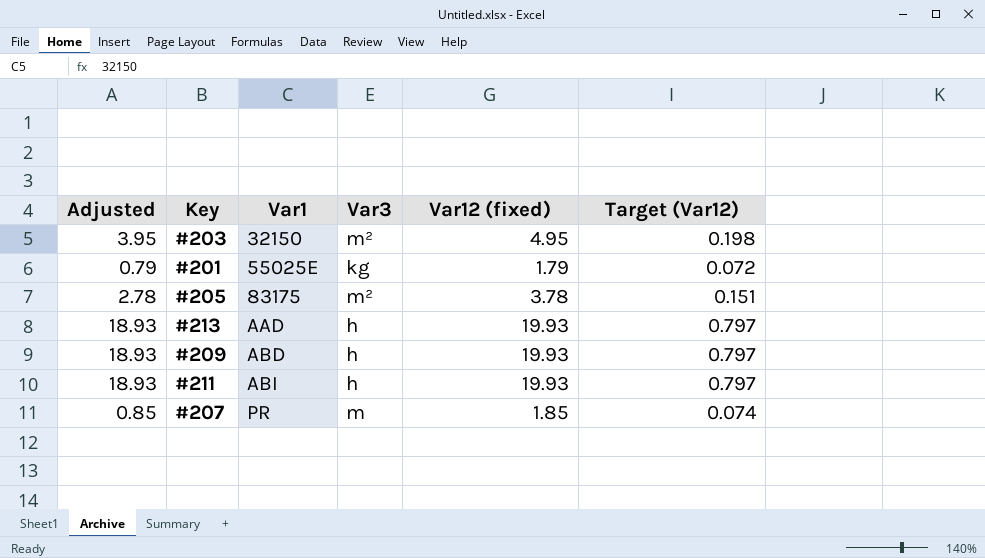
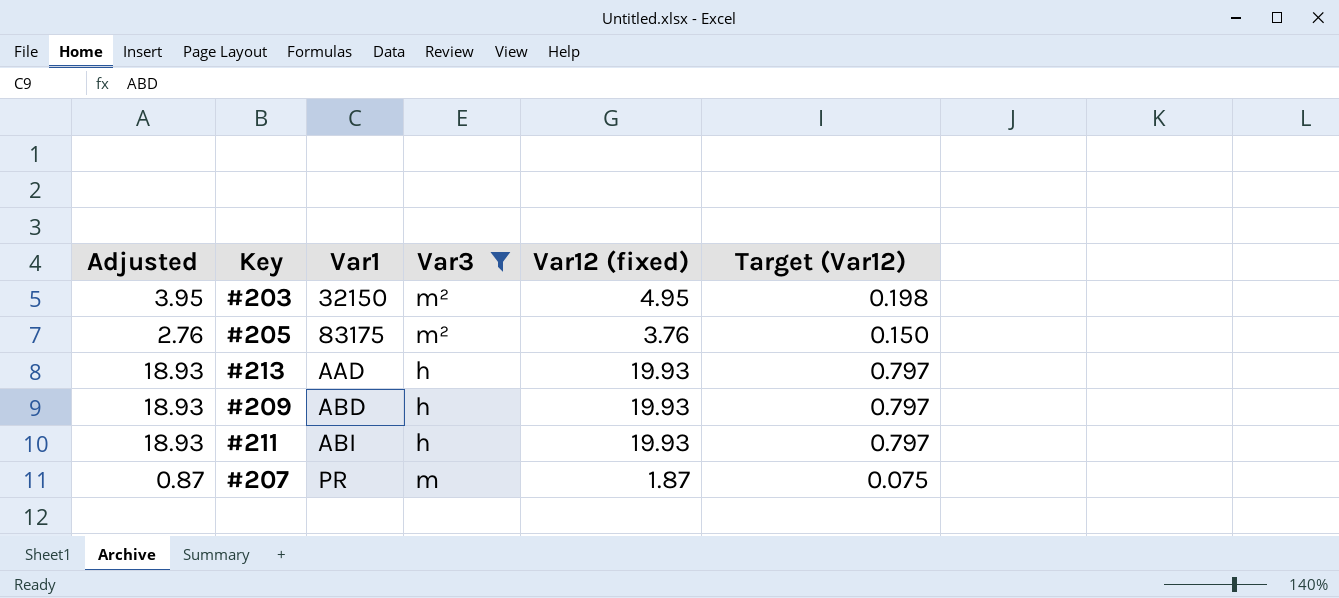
filter: none -> Var3 != kg
#205 | Adjusted: 2.78 -> 2.76
#205 | Var12 (fixed): 3.78 -> 3.76
#205 | Target (Var12): 0.151 -> 0.150
#207 | Adjusted: 0.85 -> 0.87
#207 | Var12 (fixed): 1.85 -> 1.87
#207 | Target (Var12): 0.074 -> 0.075

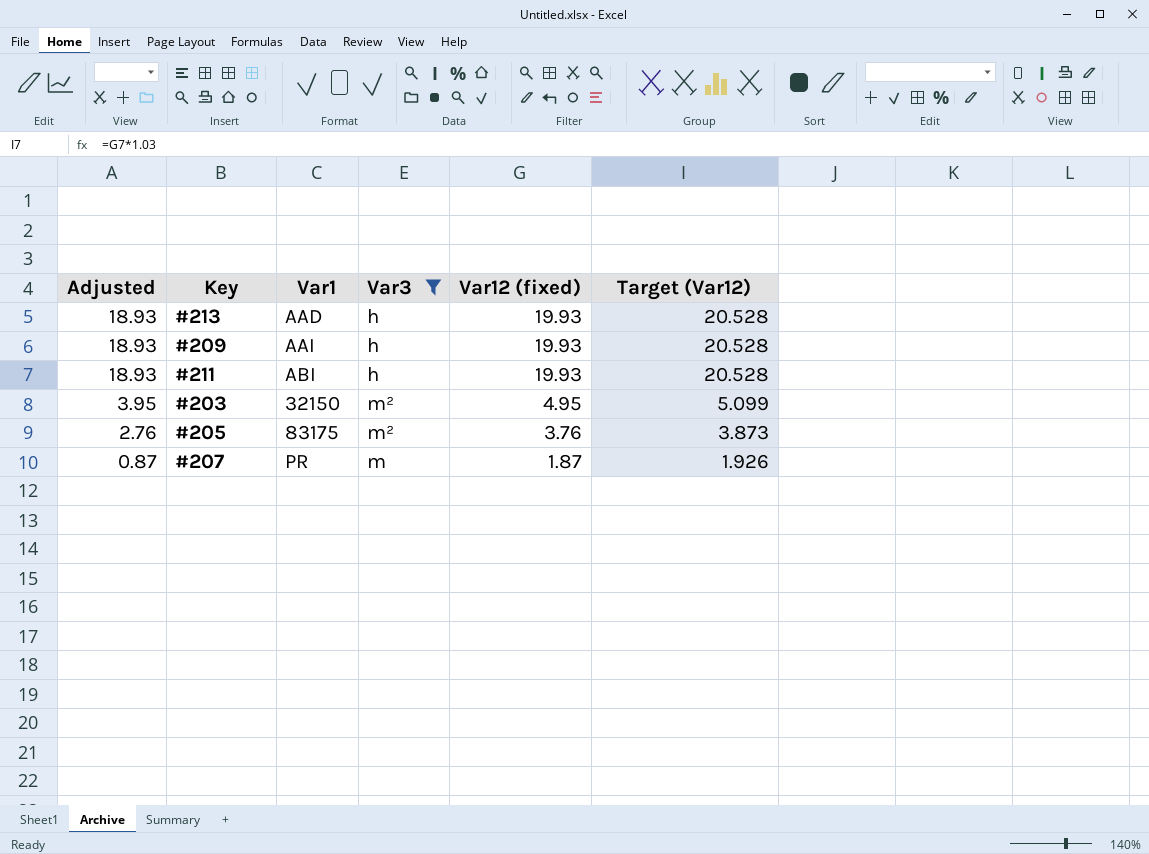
row order: Var1 ascending -> Adjusted descending
column Target (Var12) | formula: [Var12 (fixed)] * 0.04 -> [Var12 (fixed)] * 1.03
#209 | Var1: ABD -> AAI

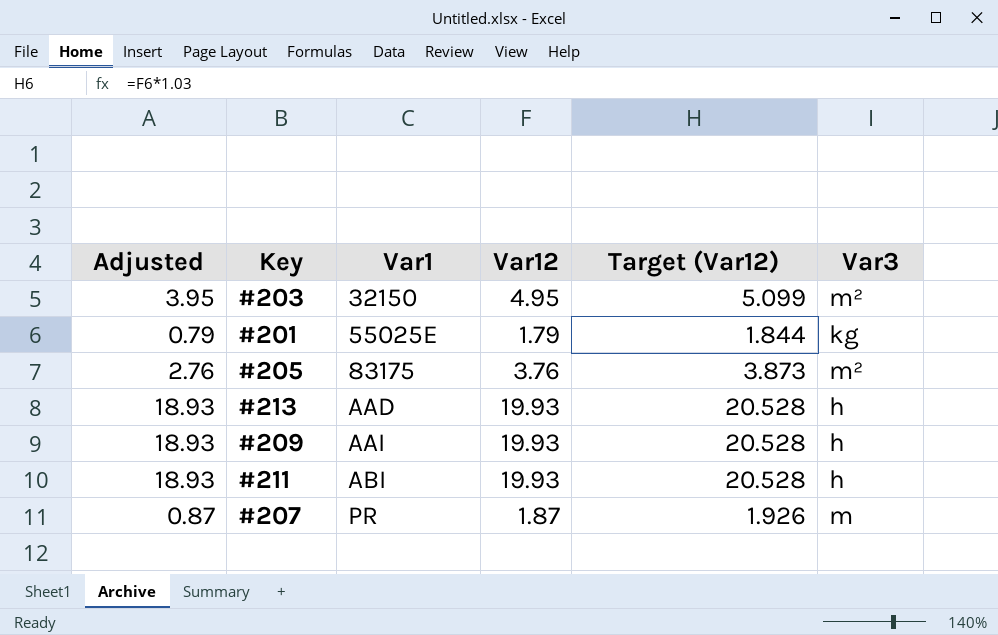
filter: Var3 != kg -> none
row order: Adjusted descending -> Var1 ascending
column name: Var12 (fixed) -> Var12
column Var3 | position: 4 -> 6

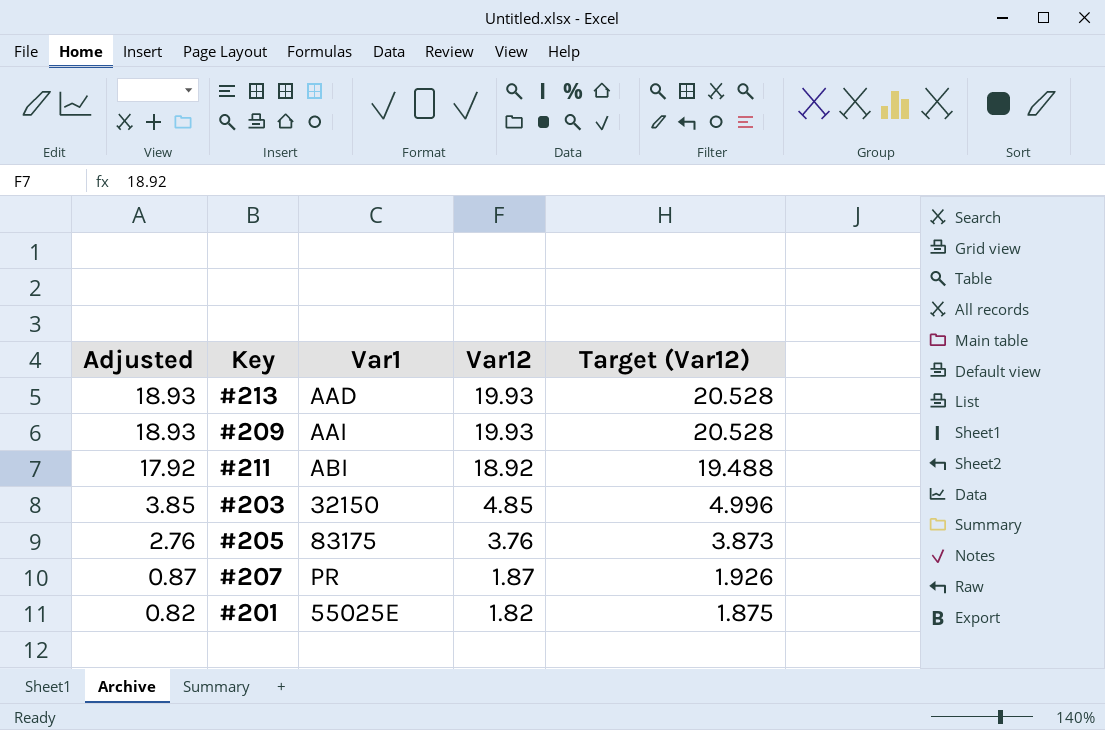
row order: Var1 ascending -> Adjusted descending
column Var3 | position: 6 -> none
#211 | Adjusted: 18.93 -> 17.92
#211 | Var12: 19.93 -> 18.92
#211 | Target (Var12): 20.528 -> 19.488
#203 | Adjusted: 3.95 -> 3.85
#203 | Var12: 4.95 -> 4.85
#203 | Target (Var12): 5.099 -> 4.996
#201 | Adjusted: 0.79 -> 0.82
#201 | Var12: 1.79 -> 1.82
#201 | Target (Var12): 1.844 -> 1.875

